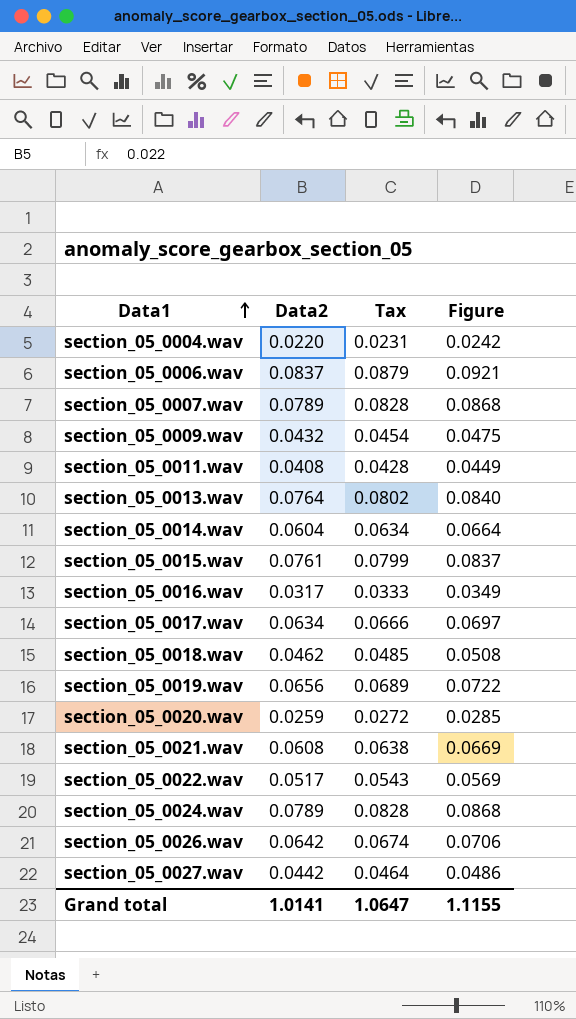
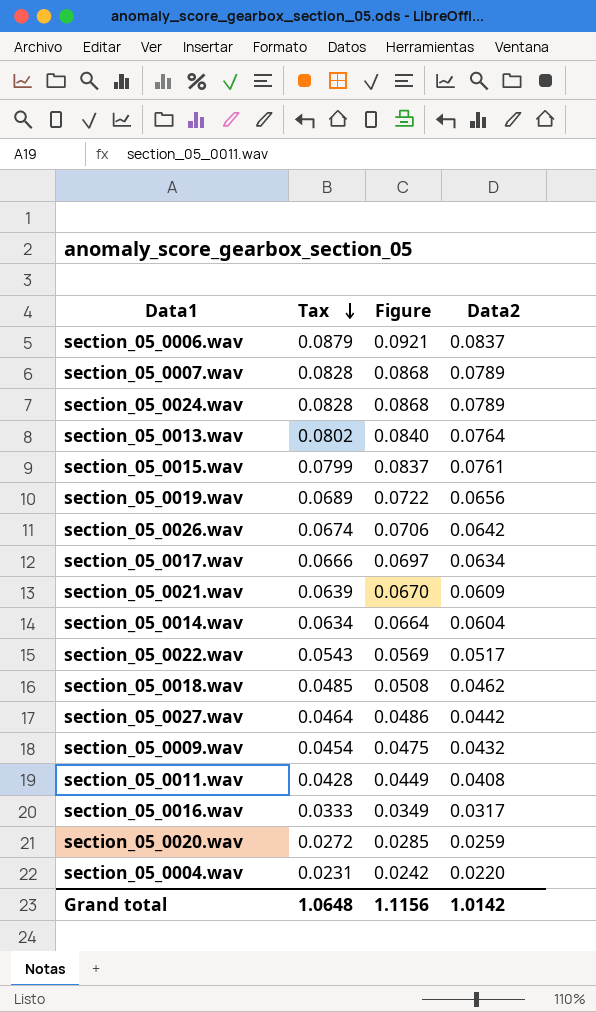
row order: Data1 ascending -> Tax descending
column Data2 | position: 2 -> 4
section_05_0021.wav | Tax: 0.0638 -> 0.0639
section_05_0021.wav | Figure: 0.0669 -> 0.0670
section_05_0021.wav | Data2: 0.0608 -> 0.0609
Grand total | Tax: 1.0647 -> 1.0648
Grand total | Figure: 1.1155 -> 1.1156
Grand total | Data2: 1.0141 -> 1.0142

